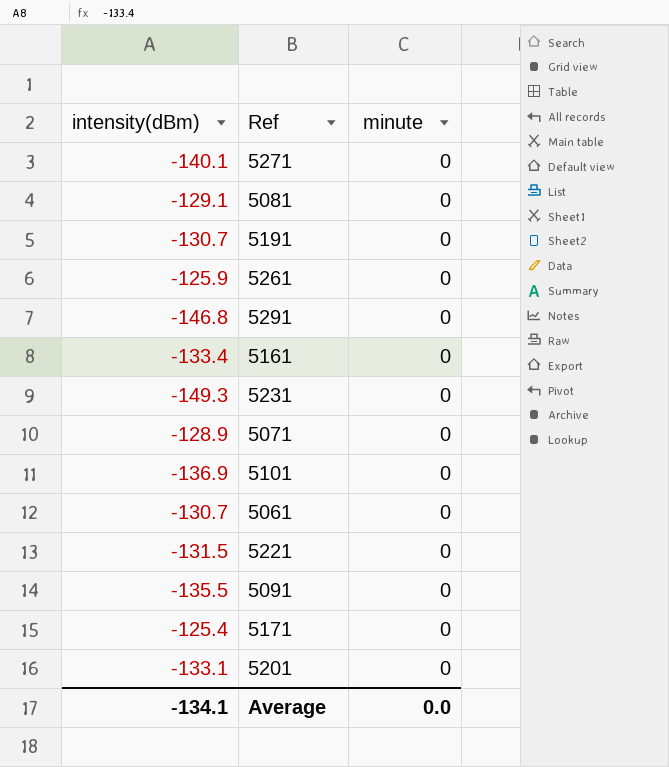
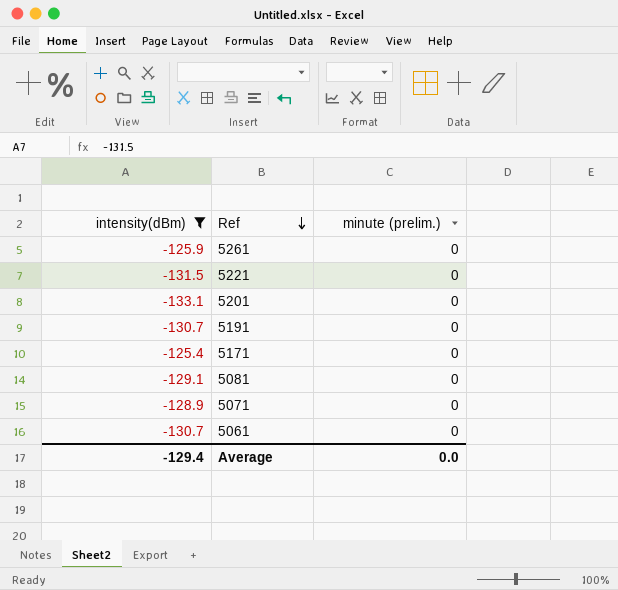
filter: none -> intensity(dBm) >= -133.1
row order: none -> Ref descending
column name: minute -> minute (prelim.)
Average | intensity(dBm): -134.1 -> -129.4

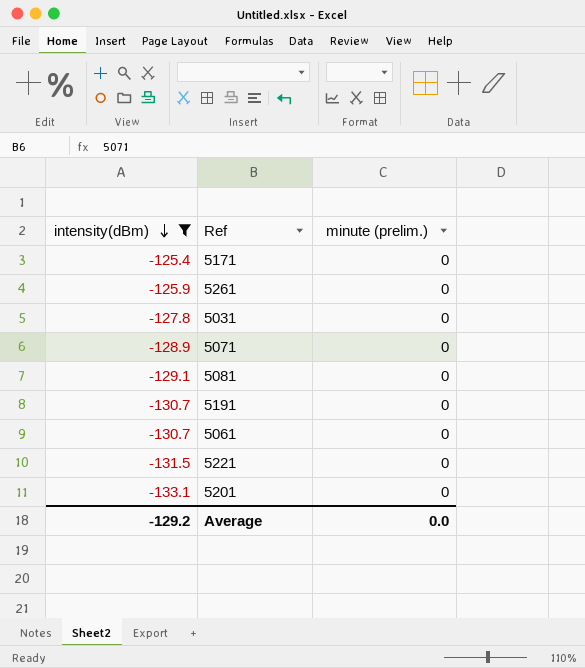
row order: Ref descending -> intensity(dBm) descending
row 5031: none -> -127.8 | 0
Average | intensity(dBm): -129.4 -> -129.2

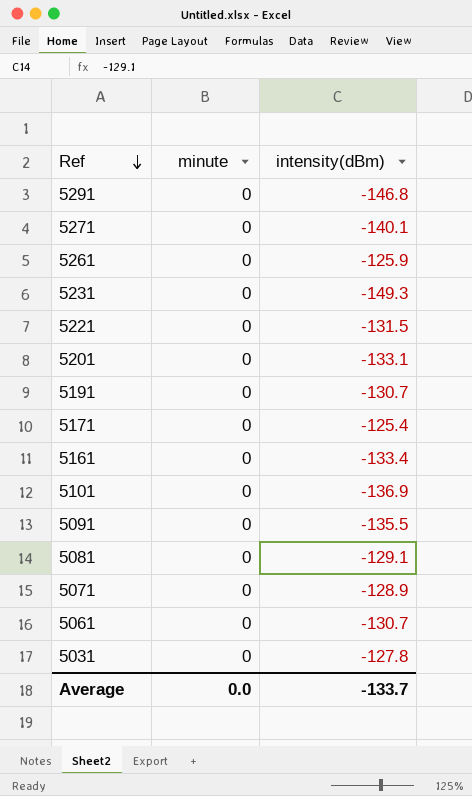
filter: intensity(dBm) >= -133.1 -> none
row order: intensity(dBm) descending -> Ref descending
column name: minute (prelim.) -> minute
column intensity(dBm) | position: 1 -> 3
Average | intensity(dBm): -129.2 -> -133.7

